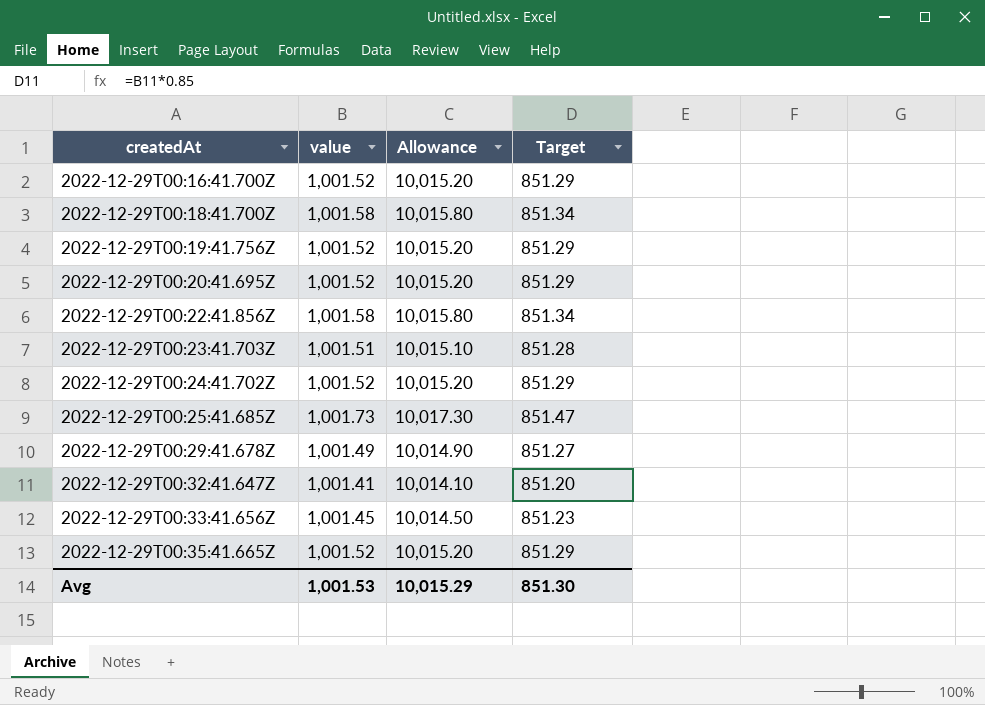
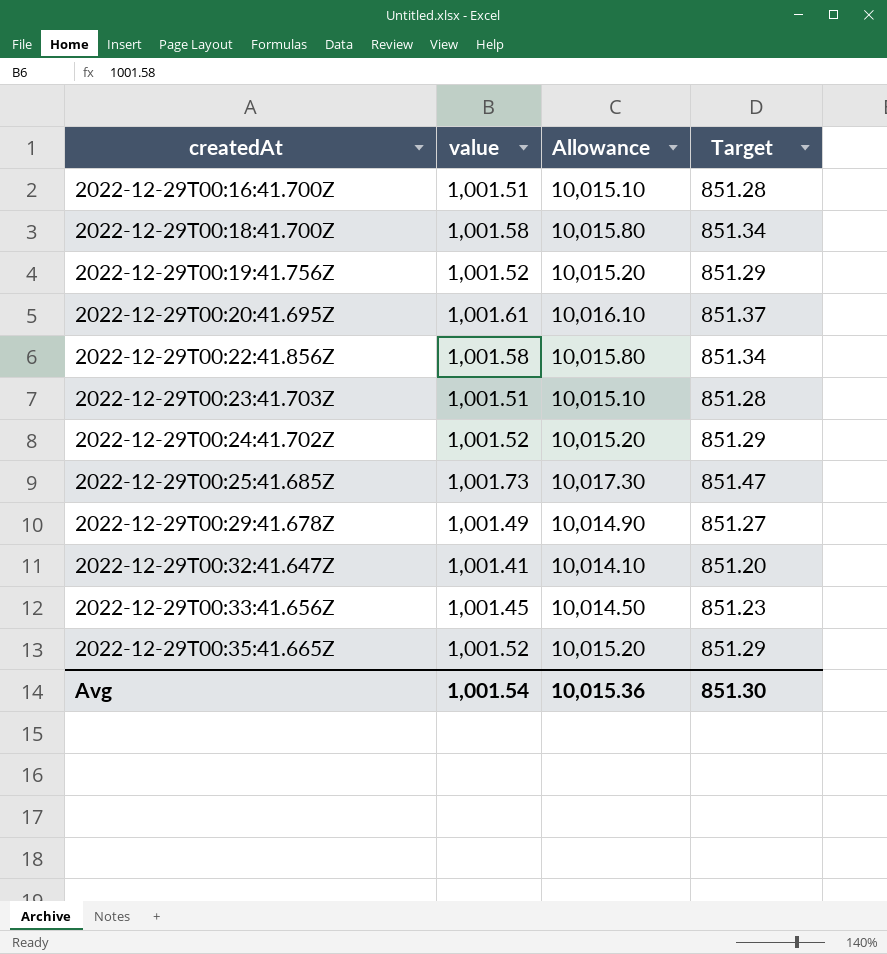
2022-12-29T00:16:41.700Z | value: 1,001.52 -> 1,001.51
2022-12-29T00:16:41.700Z | Allowance: 10,015.20 -> 10,015.10
2022-12-29T00:16:41.700Z | Target: 851.29 -> 851.28
2022-12-29T00:20:41.695Z | value: 1,001.52 -> 1,001.61
2022-12-29T00:20:41.695Z | Allowance: 10,015.20 -> 10,016.10
2022-12-29T00:20:41.695Z | Target: 851.29 -> 851.37
Avg | value: 1,001.53 -> 1,001.54
Avg | Allowance: 10,015.29 -> 10,015.36

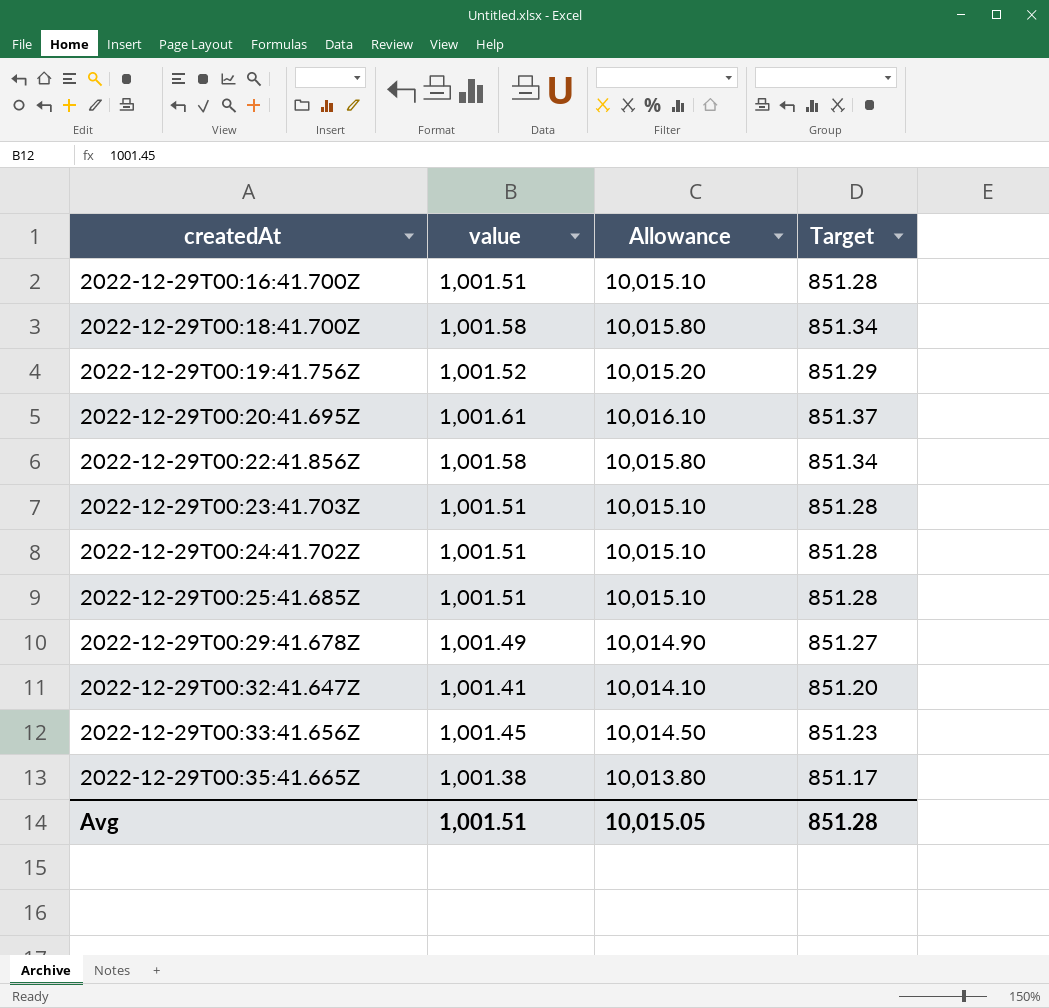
2022-12-29T00:24:41.702Z | value: 1,001.52 -> 1,001.51
2022-12-29T00:24:41.702Z | Allowance: 10,015.20 -> 10,015.10
2022-12-29T00:24:41.702Z | Target: 851.29 -> 851.28
2022-12-29T00:25:41.685Z | value: 1,001.73 -> 1,001.51
2022-12-29T00:25:41.685Z | Allowance: 10,017.30 -> 10,015.10
2022-12-29T00:25:41.685Z | Target: 851.47 -> 851.28
2022-12-29T00:35:41.665Z | value: 1,001.52 -> 1,001.38
2022-12-29T00:35:41.665Z | Allowance: 10,015.20 -> 10,013.80
2022-12-29T00:35:41.665Z | Target: 851.29 -> 851.17
Avg | value: 1,001.54 -> 1,001.51
Avg | Allowance: 10,015.36 -> 10,015.05
Avg | Target: 851.30 -> 851.28

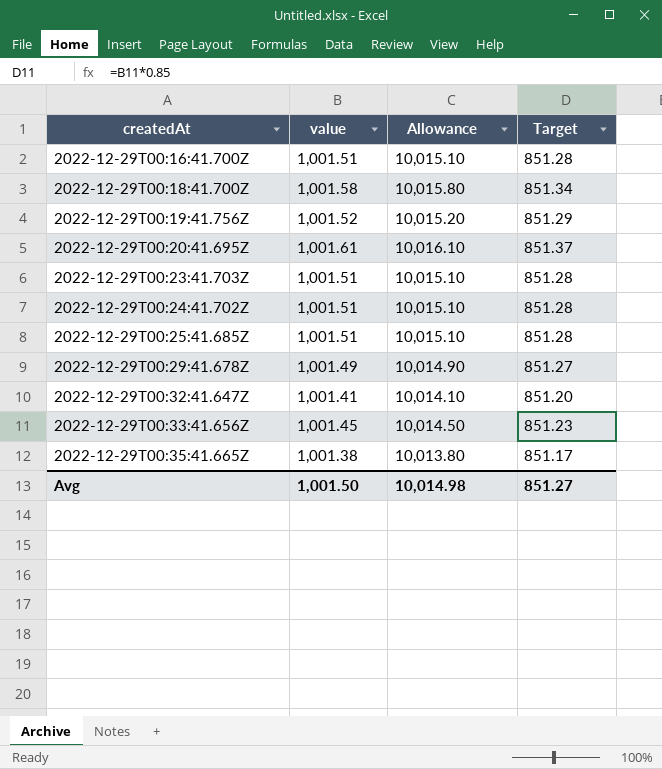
row 2022-12-29T00:22:41.856Z: 1,001.58 | 10,015.80 | 851.34 -> none
Avg | value: 1,001.51 -> 1,001.50
Avg | Allowance: 10,015.05 -> 10,014.98
Avg | Target: 851.28 -> 851.27

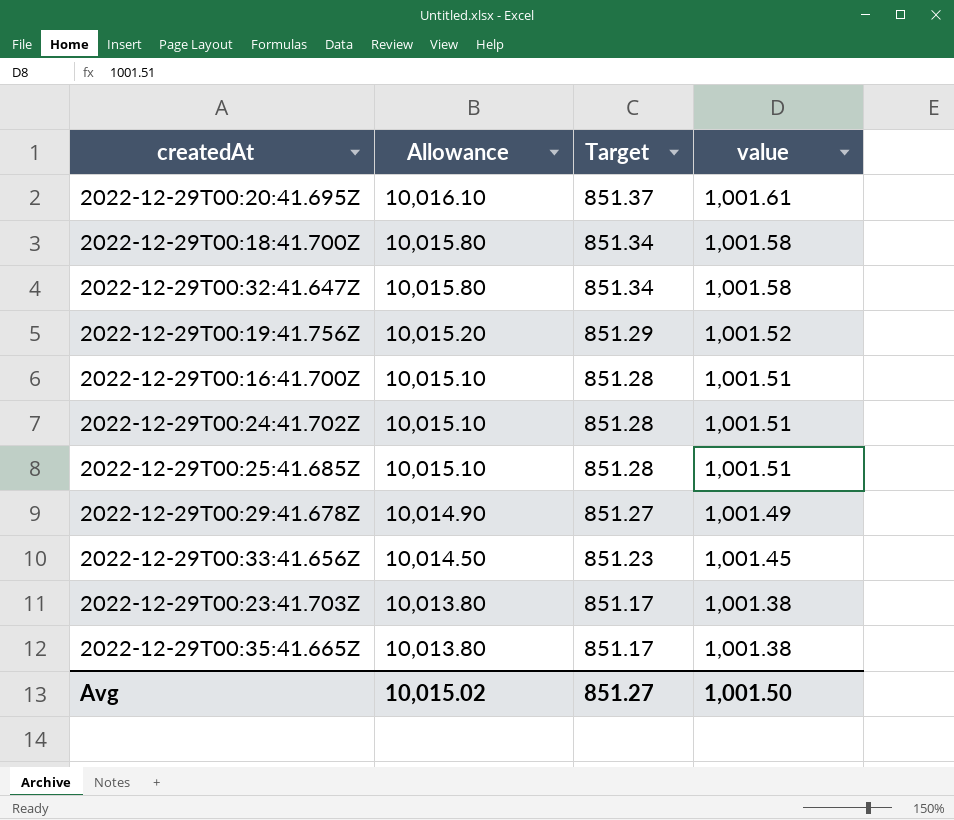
row order: createdAt ascending -> Allowance descending
column value | position: 2 -> 4
2022-12-29T00:32:41.647Z | Allowance: 10,014.10 -> 10,015.80
2022-12-29T00:32:41.647Z | Target: 851.20 -> 851.34
2022-12-29T00:32:41.647Z | value: 1,001.41 -> 1,001.58
2022-12-29T00:23:41.703Z | Allowance: 10,015.10 -> 10,013.80
2022-12-29T00:23:41.703Z | Target: 851.28 -> 851.17
2022-12-29T00:23:41.703Z | value: 1,001.51 -> 1,001.38
Avg | Allowance: 10,014.98 -> 10,015.02

